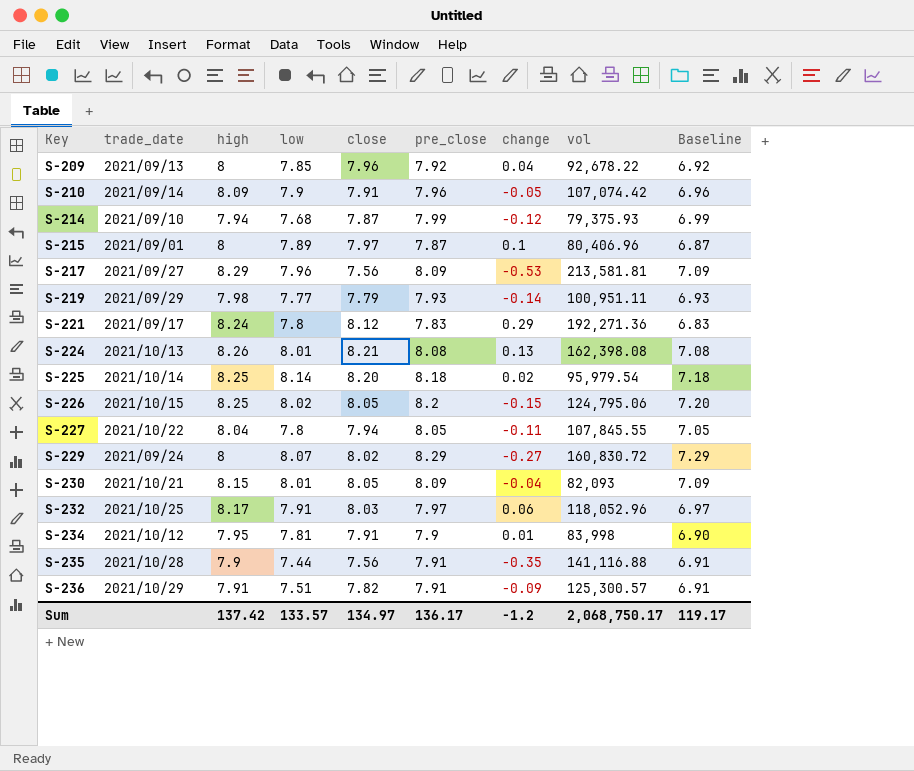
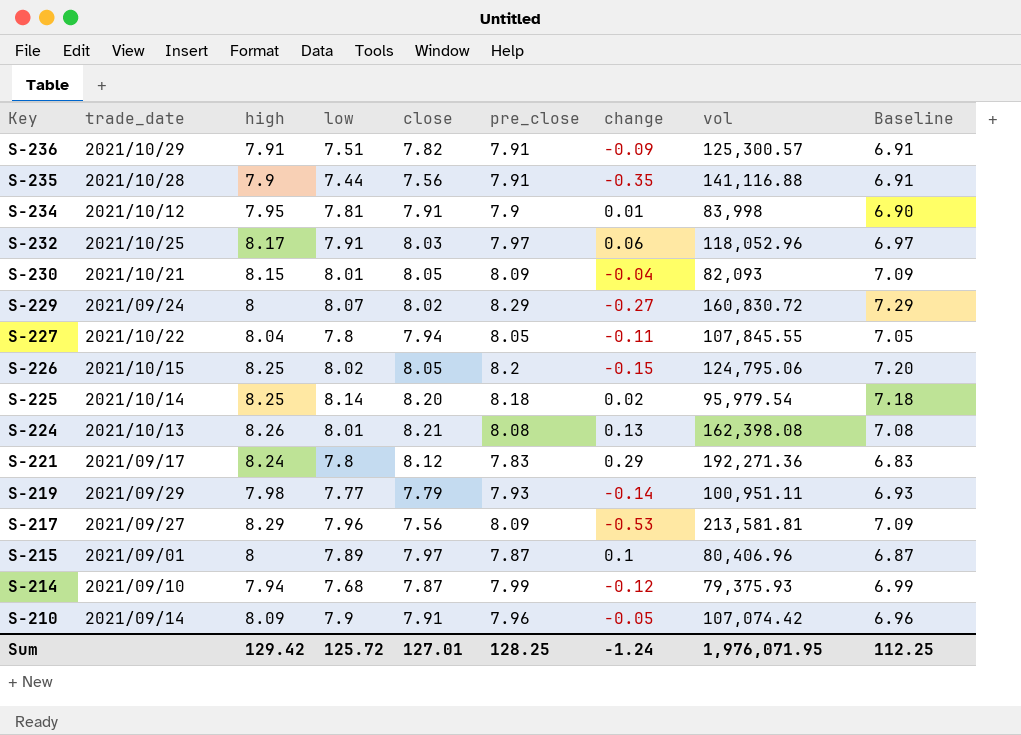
row order: Key ascending -> Key descending
row S-209: 2021/09/13 | 8 | 7.85 | 7.96 | 7.92 | 0.04 | 92,678.22 | 6.92 -> none
Sum | high: 137.42 -> 129.42
Sum | low: 133.57 -> 125.72
Sum | close: 134.97 -> 127.01
Sum | pre_close: 136.17 -> 128.25
Sum | change: -1.2 -> -1.24
Sum | vol: 2,068,750.17 -> 1,976,071.95
Sum | Baseline: 119.17 -> 112.25

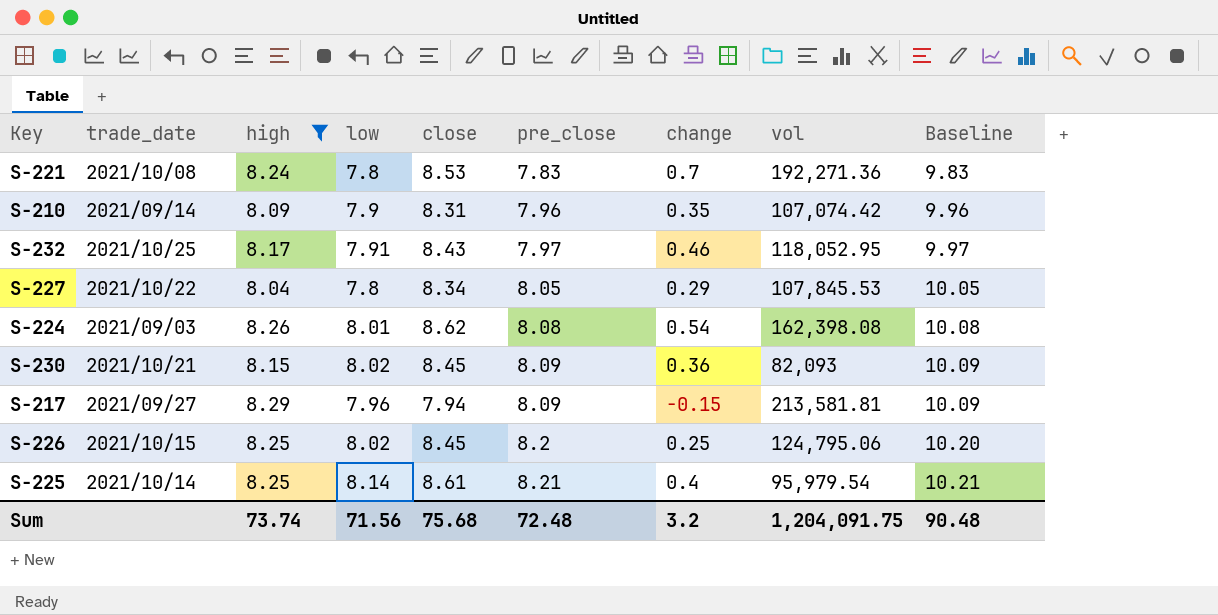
filter: none -> high >= 8.04
row order: Key descending -> pre_close ascending
column Baseline | formula: [pre_close] - 1 -> [pre_close] + 2
S-221 | trade_date: 2021/09/17 -> 2021/10/08
S-221 | close: 8.12 -> 8.53
S-221 | change: 0.29 -> 0.7
S-210 | close: 7.91 -> 8.31
S-210 | change: -0.05 -> 0.35
S-232 | close: 8.03 -> 8.43
S-232 | change: 0.06 -> 0.46
S-232 | vol: 118,052.96 -> 118,052.95
S-227 | close: 7.94 -> 8.34
S-227 | change: -0.11 -> 0.29
S-227 | vol: 107,845.55 -> 107,845.53
S-224 | trade_date: 2021/10/13 -> 2021/09/03
S-224 | close: 8.21 -> 8.62
S-224 | change: 0.13 -> 0.54
S-230 | low: 8.01 -> 8.02
S-230 | close: 8.05 -> 8.45
S-230 | change: -0.04 -> 0.36
S-217 | close: 7.56 -> 7.94
S-217 | change: -0.53 -> -0.15
S-226 | close: 8.05 -> 8.45
S-226 | change: -0.15 -> 0.25
S-225 | close: 8.20 -> 8.61
S-225 | pre_close: 8.18 -> 8.21
S-225 | change: 0.02 -> 0.4
Sum | high: 129.42 -> 73.74
Sum | low: 125.72 -> 71.56
Sum | close: 127.01 -> 75.68
Sum | pre_close: 128.25 -> 72.48
Sum | change: -1.24 -> 3.2
Sum | vol: 1,976,071.95 -> 1,204,091.75
Sum | Baseline: 112.25 -> 90.48

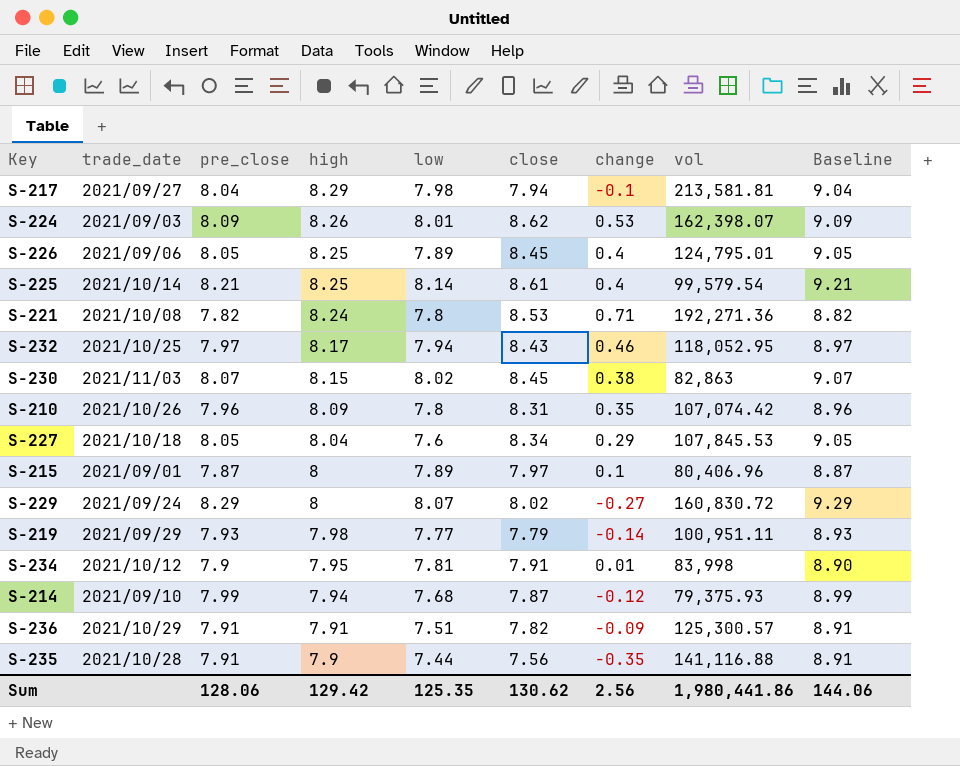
filter: high >= 8.04 -> none
row order: pre_close ascending -> high descending
column pre_close | position: 6 -> 3
column Baseline | formula: [pre_close] + 2 -> [pre_close] + 1
S-217 | pre_close: 8.09 -> 8.04
S-217 | low: 7.96 -> 7.98
S-217 | change: -0.15 -> -0.1
S-224 | pre_close: 8.08 -> 8.09
S-224 | change: 0.54 -> 0.53
S-224 | vol: 162,398.08 -> 162,398.07
S-226 | trade_date: 2021/10/15 -> 2021/09/06
S-226 | pre_close: 8.2 -> 8.05
S-226 | low: 8.02 -> 7.89
S-226 | change: 0.25 -> 0.4
S-226 | vol: 124,795.06 -> 124,795.01
S-225 | vol: 95,979.54 -> 99,579.54
S-221 | pre_close: 7.83 -> 7.82
S-221 | change: 0.7 -> 0.71
S-232 | low: 7.91 -> 7.94
S-230 | trade_date: 2021/10/21 -> 2021/11/03
S-230 | pre_close: 8.09 -> 8.07
S-230 | change: 0.36 -> 0.38
S-230 | vol: 82,093 -> 82,863
S-210 | trade_date: 2021/09/14 -> 2021/10/26
S-210 | low: 7.9 -> 7.8
S-227 | trade_date: 2021/10/22 -> 2021/10/18
S-227 | low: 7.8 -> 7.6
Sum | pre_close: 72.48 -> 128.06
Sum | high: 73.74 -> 129.42
Sum | low: 71.56 -> 125.35
Sum | close: 75.68 -> 130.62
Sum | change: 3.2 -> 2.56
Sum | vol: 1,204,091.75 -> 1,980,441.86
Sum | Baseline: 90.48 -> 144.06

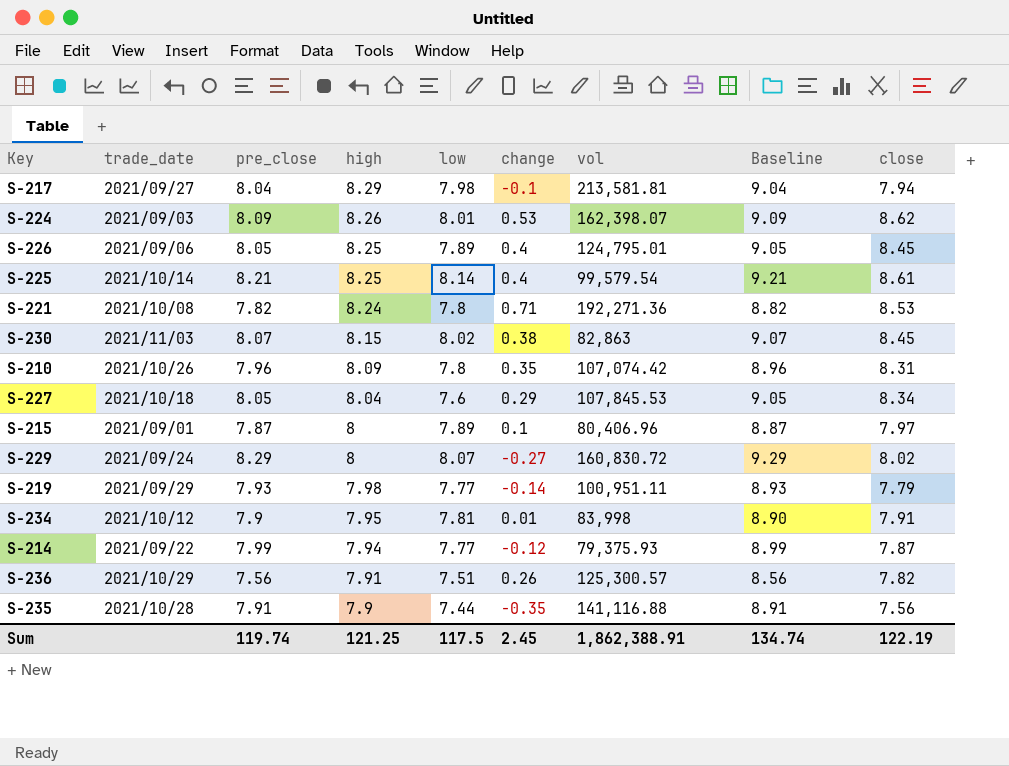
column close | position: 6 -> 9
row S-232: 2021/10/25 | 7.97 | 8.17 | 7.94 | 8.43 | 0.46 | 118,052.95 | 8.97 -> none
S-214 | trade_date: 2021/09/10 -> 2021/09/22
S-214 | low: 7.68 -> 7.77
S-236 | pre_close: 7.91 -> 7.56
S-236 | change: -0.09 -> 0.26
S-236 | Baseline: 8.91 -> 8.56
Sum | pre_close: 128.06 -> 119.74
Sum | high: 129.42 -> 121.25
Sum | low: 125.35 -> 117.5
Sum | change: 2.56 -> 2.45
Sum | vol: 1,980,441.86 -> 1,862,388.91
Sum | Baseline: 144.06 -> 134.74
Sum | close: 130.62 -> 122.19

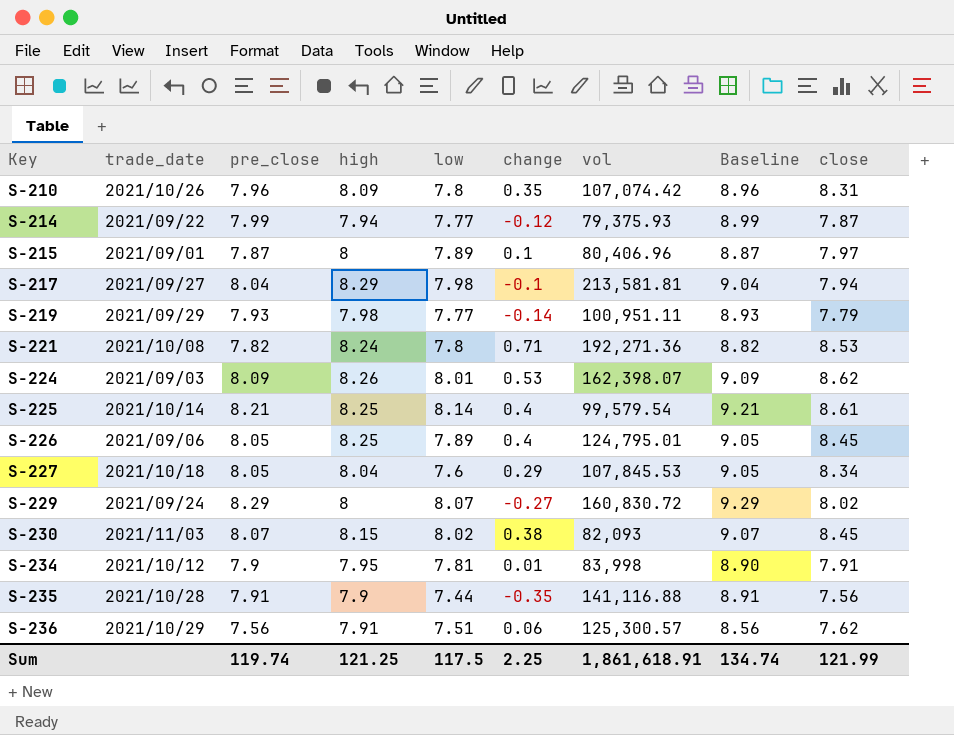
row order: high descending -> Key ascending
S-230 | vol: 82,863 -> 82,093
S-236 | change: 0.26 -> 0.06
S-236 | close: 7.82 -> 7.62
Sum | change: 2.45 -> 2.25
Sum | vol: 1,862,388.91 -> 1,861,618.91
Sum | close: 122.19 -> 121.99

